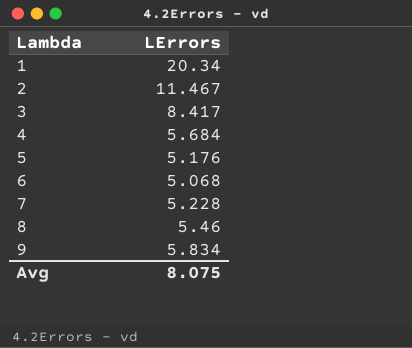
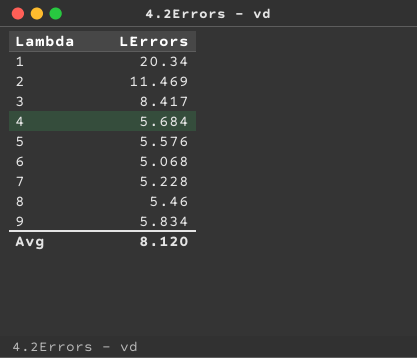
2 | LErrors: 11.467 -> 11.469
5 | LErrors: 5.176 -> 5.576
Avg | LErrors: 8.075 -> 8.120

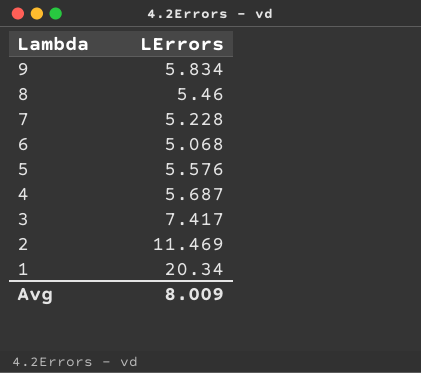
row order: Lambda ascending -> Lambda descending
4 | LErrors: 5.684 -> 5.687
3 | LErrors: 8.417 -> 7.417
Avg | LErrors: 8.120 -> 8.009

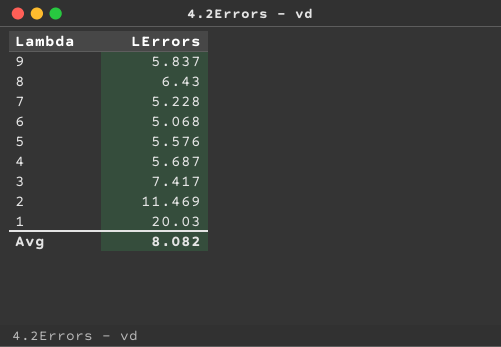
9 | LErrors: 5.834 -> 5.837
8 | LErrors: 5.46 -> 6.43
1 | LErrors: 20.34 -> 20.03
Avg | LErrors: 8.009 -> 8.082

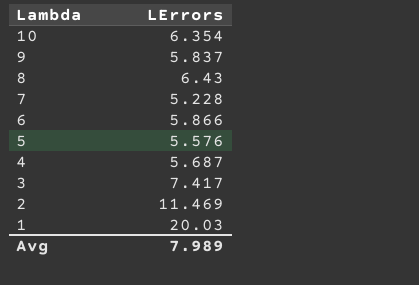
row 10: none -> 6.354
6 | LErrors: 5.068 -> 5.866
Avg | LErrors: 8.082 -> 7.989

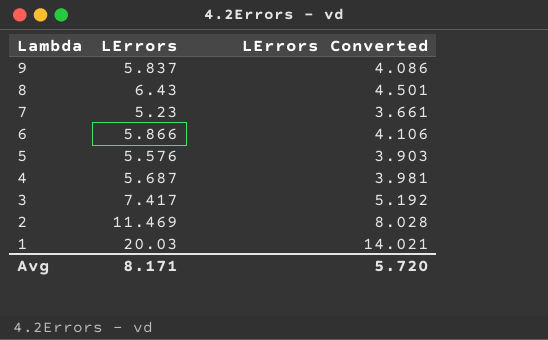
column LErrors Converted | formula: none -> [LErrors] * 0.7
row 10: 6.354 -> none
7 | LErrors: 5.228 -> 5.23
Avg | LErrors: 7.989 -> 8.171

